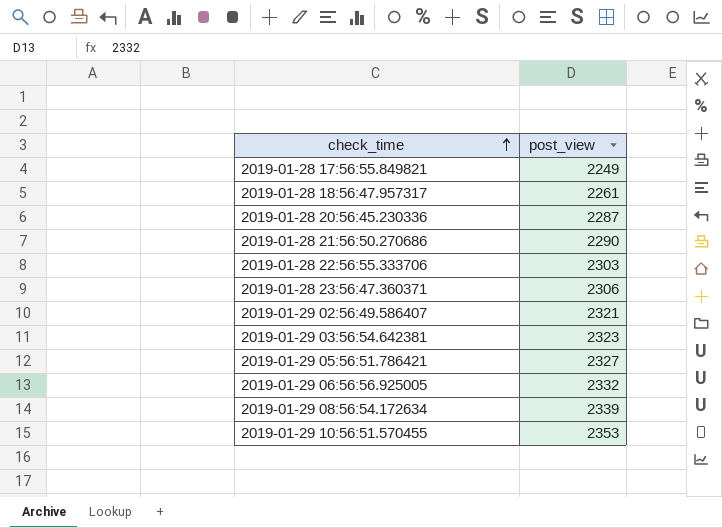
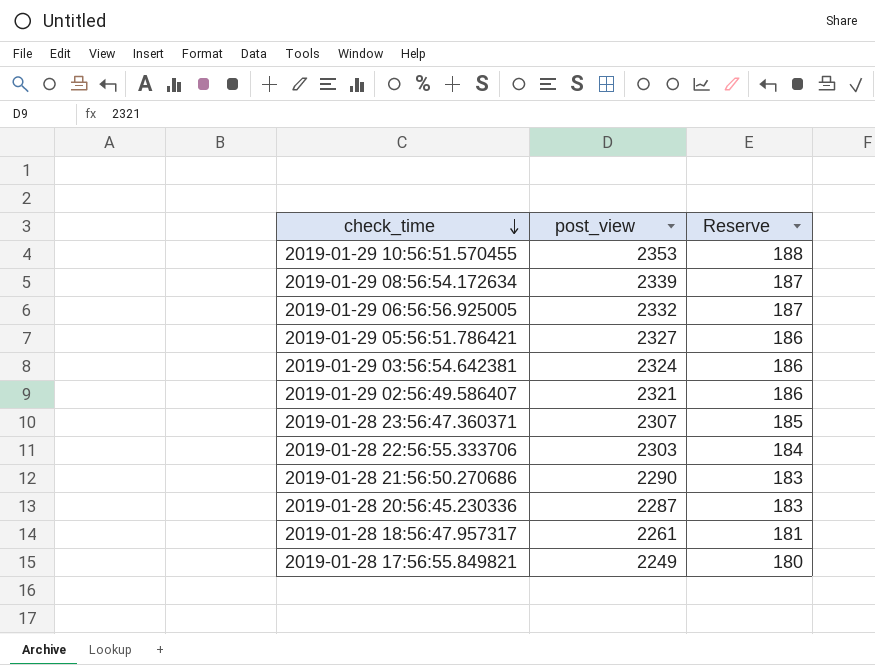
row order: check_time ascending -> check_time descending
column Reserve | formula: none -> [post_view] * 0.08
2019-01-29 03:56:54.642381 | post_view: 2323 -> 2324
2019-01-28 23:56:47.360371 | post_view: 2306 -> 2307

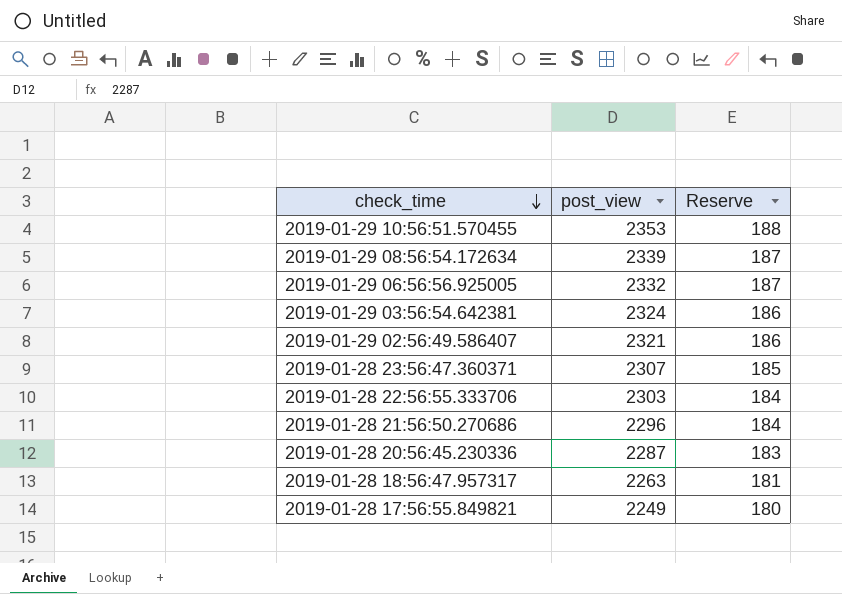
row 2019-01-29 05:56:51.786421: 2327 | 186 -> none
2019-01-28 21:56:50.270686 | post_view: 2290 -> 2296
2019-01-28 21:56:50.270686 | Reserve: 183 -> 184
2019-01-28 18:56:47.957317 | post_view: 2261 -> 2263

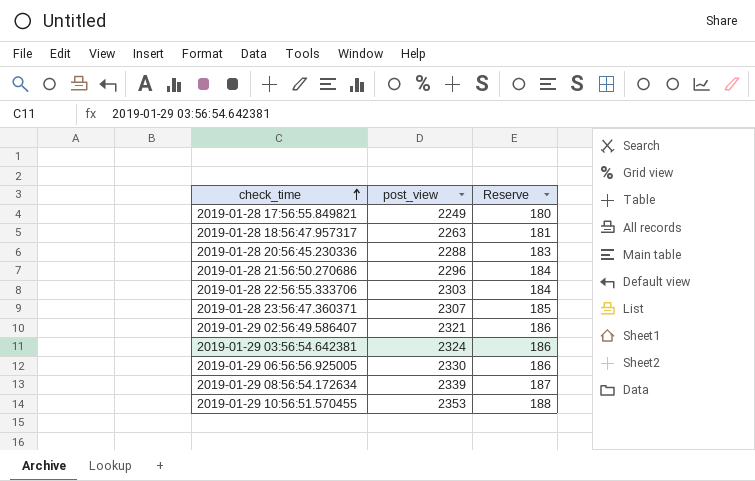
row order: check_time descending -> check_time ascending
2019-01-28 20:56:45.230336 | post_view: 2287 -> 2288
2019-01-29 06:56:56.925005 | post_view: 2332 -> 2330
2019-01-29 06:56:56.925005 | Reserve: 187 -> 186

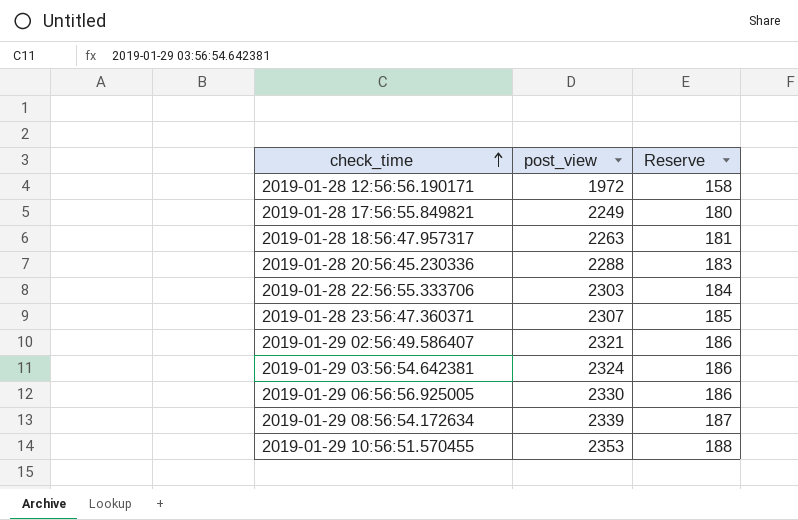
row 2019-01-28 21:56:50.270686: 2296 | 184 -> none
row 2019-01-28 12:56:56.190171: none -> 1972 | 158

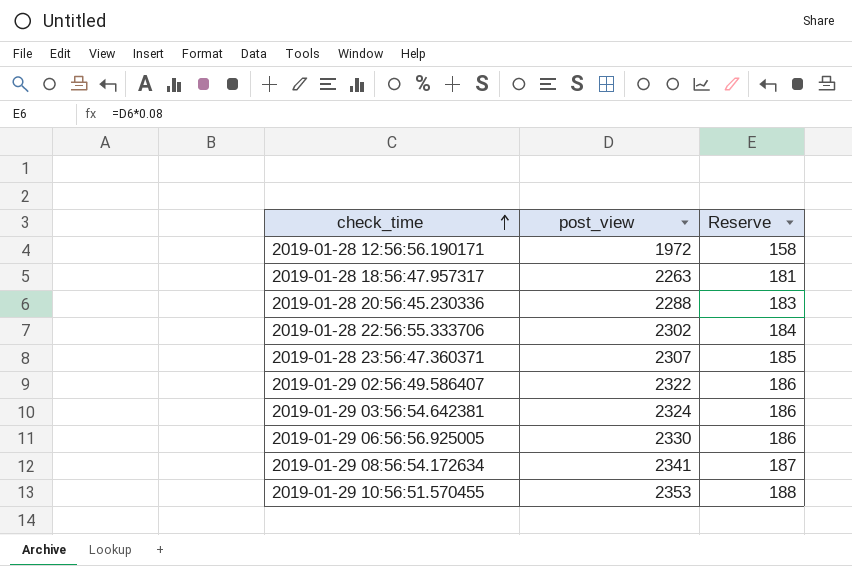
row 2019-01-28 17:56:55.849821: 2249 | 180 -> none
2019-01-28 22:56:55.333706 | post_view: 2303 -> 2302
2019-01-29 02:56:49.586407 | post_view: 2321 -> 2322
2019-01-29 08:56:54.172634 | post_view: 2339 -> 2341

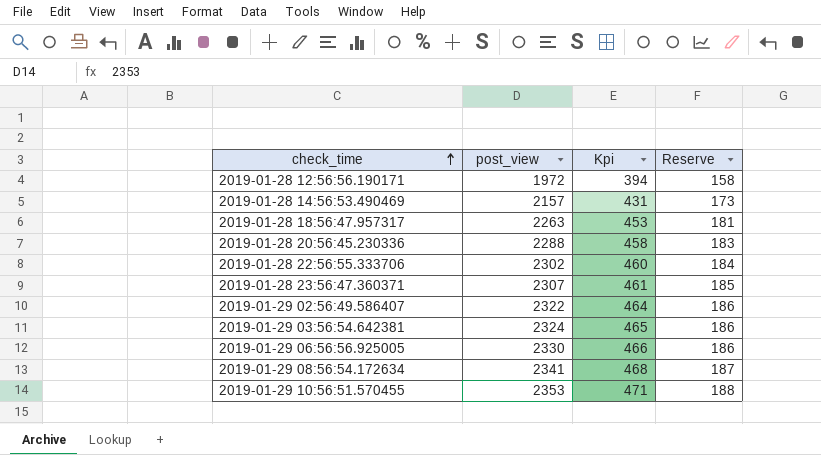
column Kpi | formula: none -> [post_view] * 0.2
row 2019-01-28 14:56:53.490469: none -> 2157 | 431 | 173

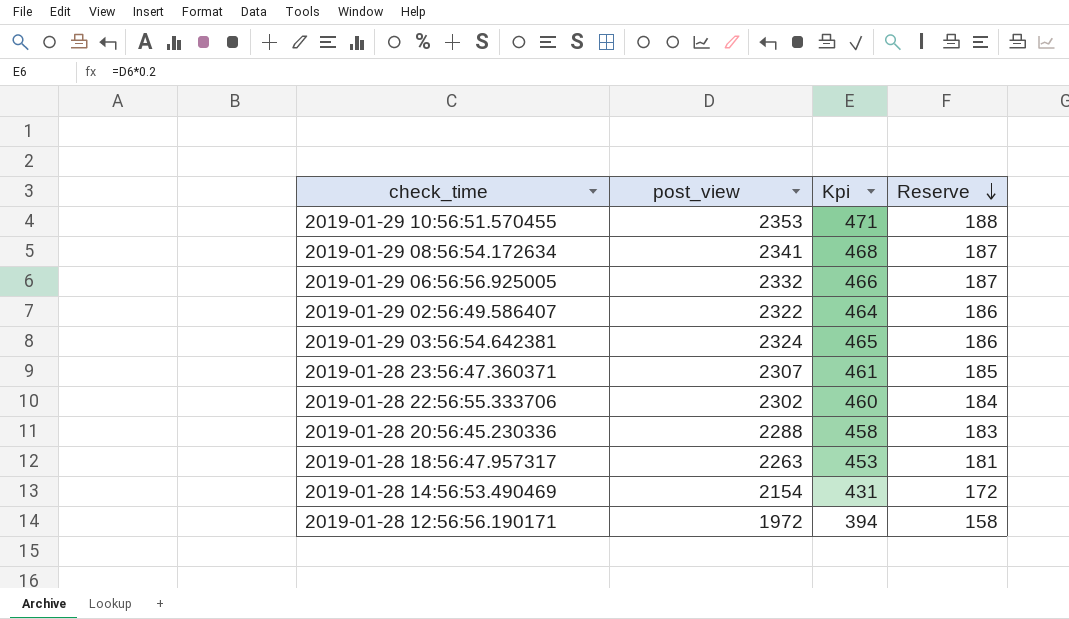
row order: check_time ascending -> Reserve descending
2019-01-29 06:56:56.925005 | post_view: 2330 -> 2332
2019-01-29 06:56:56.925005 | Reserve: 186 -> 187
2019-01-28 14:56:53.490469 | post_view: 2157 -> 2154
2019-01-28 14:56:53.490469 | Reserve: 173 -> 172

